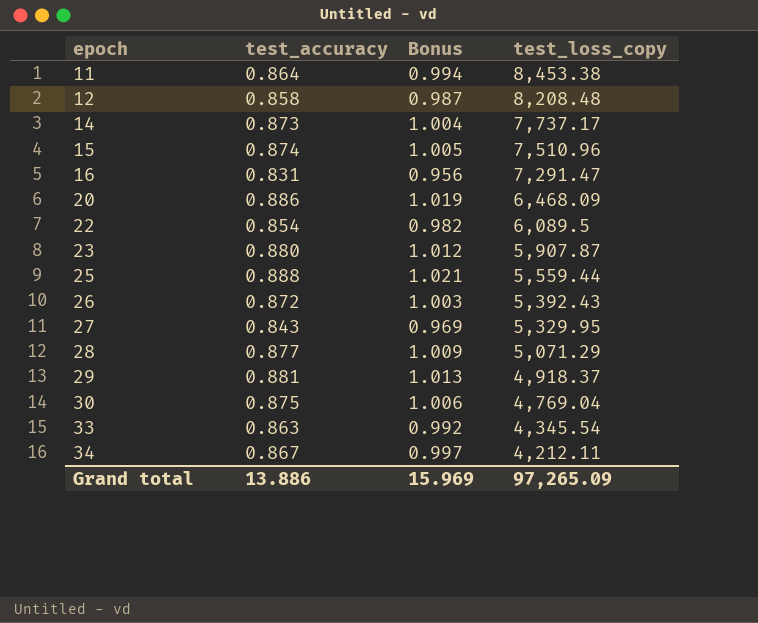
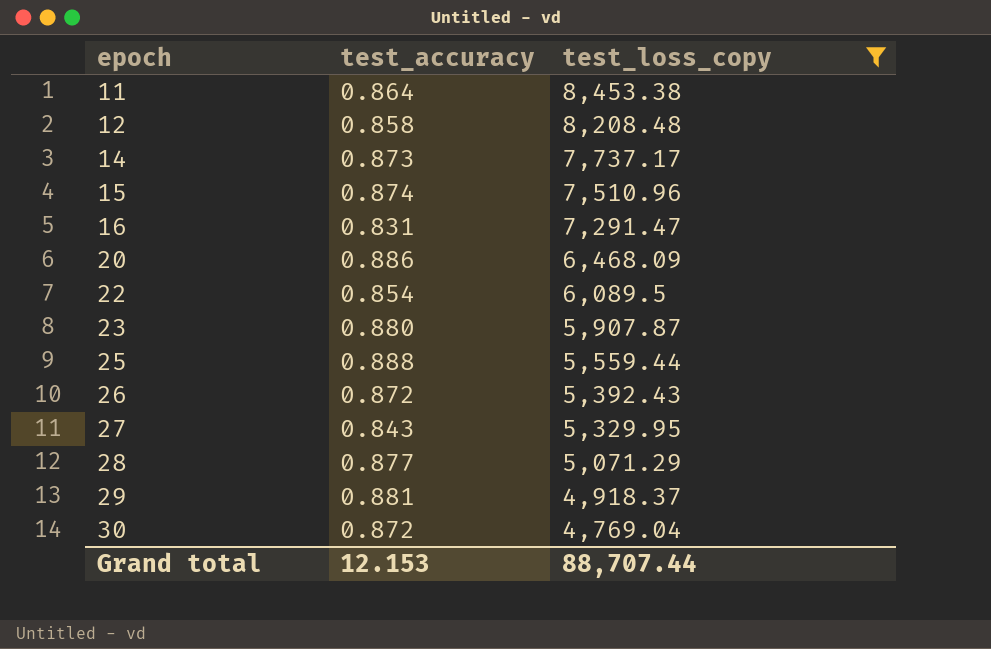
filter: none -> test_loss_copy >= 4,769.04
column Bonus | formula: [test_accuracy] * 1.15 -> none
30 | test_accuracy: 0.875 -> 0.872
Grand total | test_accuracy: 13.886 -> 12.153
Grand total | test_loss_copy: 97,265.09 -> 88,707.44

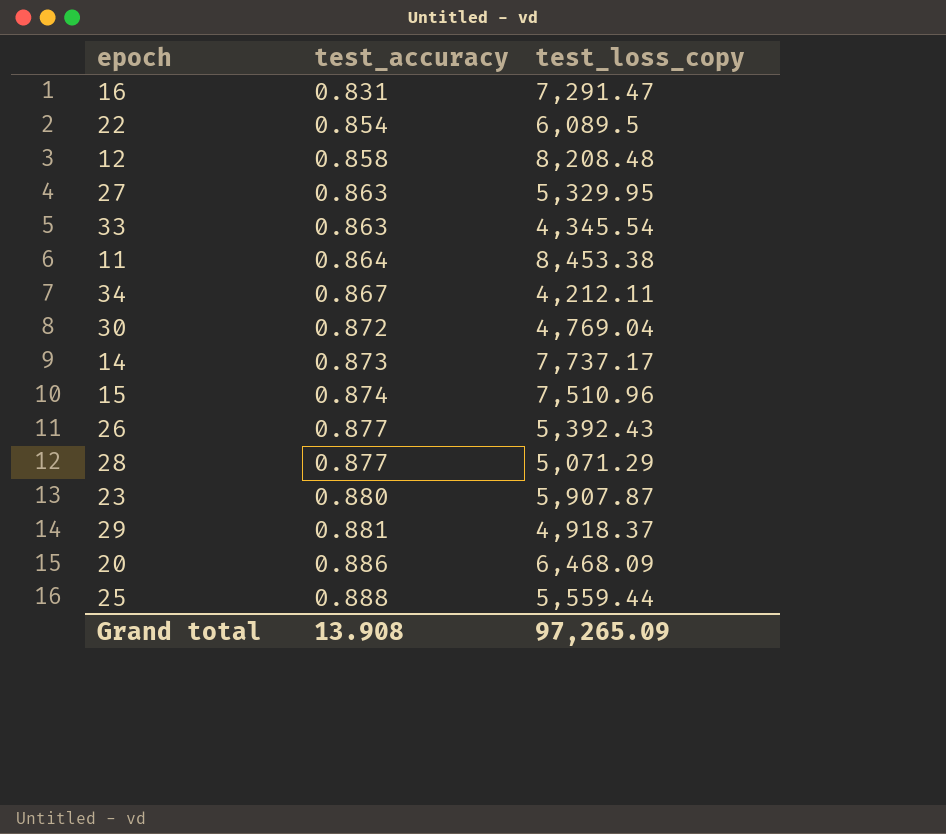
filter: test_loss_copy >= 4,769.04 -> none
row order: epoch ascending -> test_accuracy ascending
27 | test_accuracy: 0.843 -> 0.863
26 | test_accuracy: 0.872 -> 0.877
Grand total | test_accuracy: 12.153 -> 13.908
Grand total | test_loss_copy: 88,707.44 -> 97,265.09

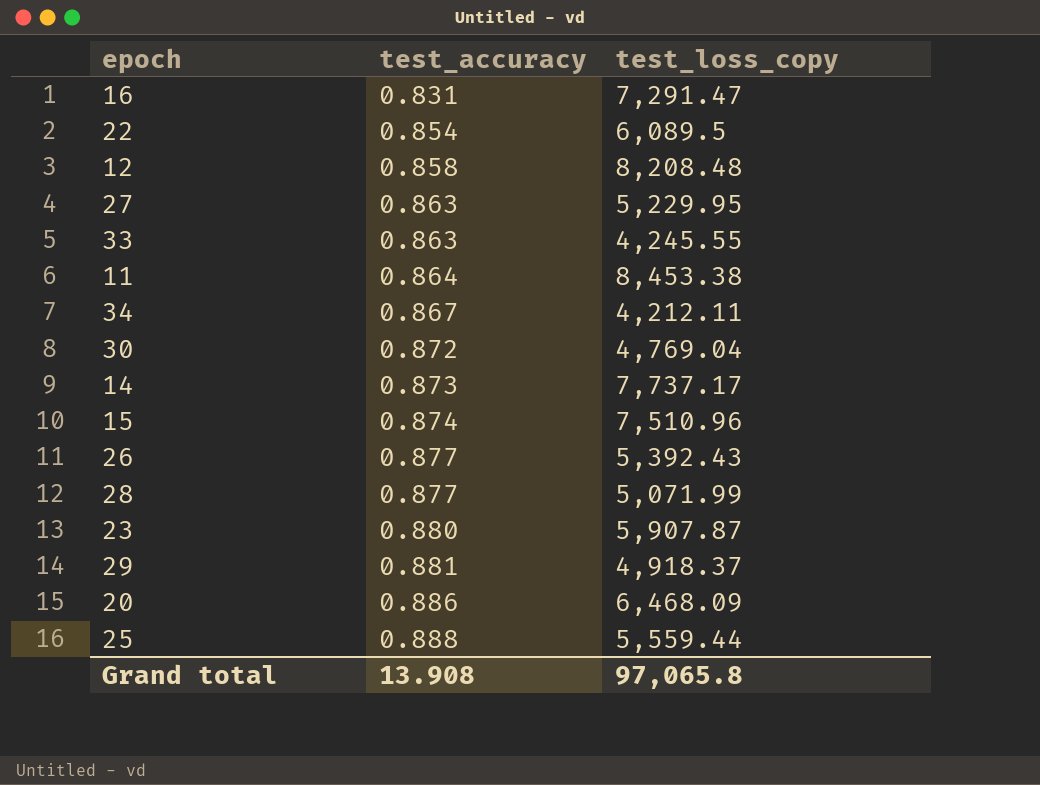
27 | test_loss_copy: 5,329.95 -> 5,229.95
33 | test_loss_copy: 4,345.54 -> 4,245.55
28 | test_loss_copy: 5,071.29 -> 5,071.99
Grand total | test_loss_copy: 97,265.09 -> 97,065.8

